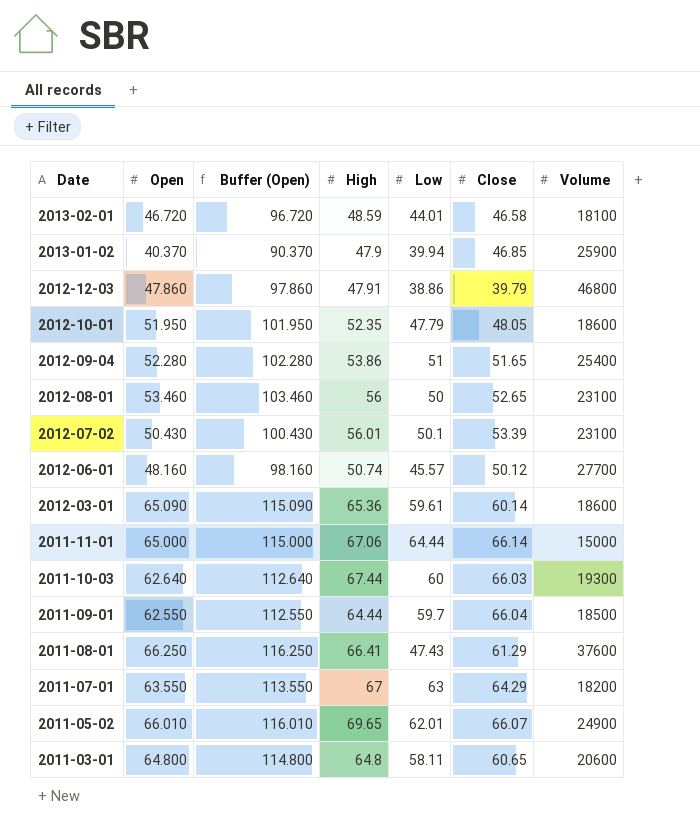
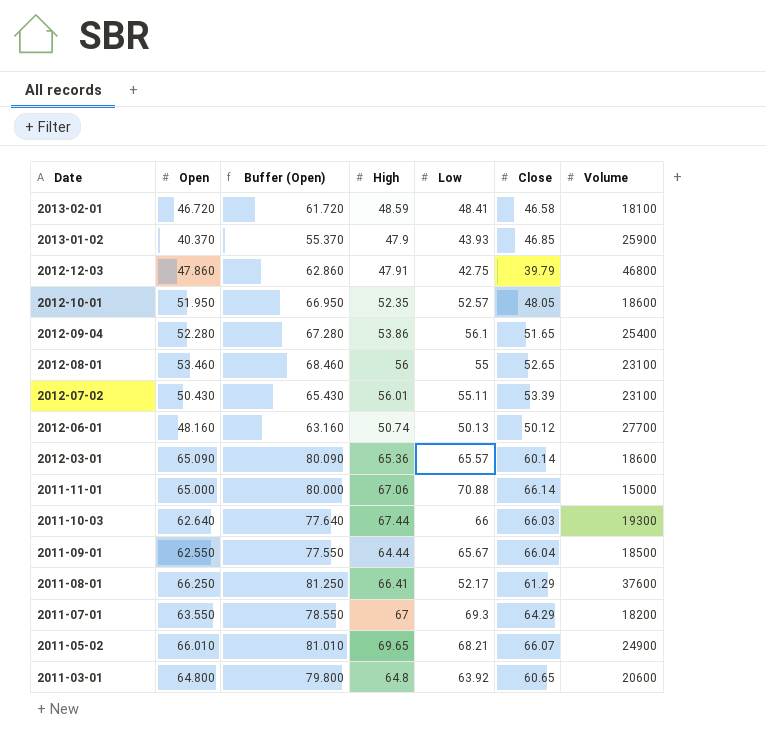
column Buffer (Open) | formula: [Open] + 50 -> [Open] + 15
2013-02-01 | Low: 44.01 -> 48.41
2013-01-02 | Low: 39.94 -> 43.93
2012-12-03 | Low: 38.86 -> 42.75
2012-10-01 | Low: 47.79 -> 52.57
2012-09-04 | Low: 51 -> 56.1
2012-08-01 | Low: 50 -> 55
2012-07-02 | Low: 50.1 -> 55.11
2012-06-01 | Low: 45.57 -> 50.13
2012-03-01 | Low: 59.61 -> 65.57
2011-11-01 | Low: 64.44 -> 70.88
2011-10-03 | Low: 60 -> 66
2011-09-01 | Low: 59.7 -> 65.67
2011-08-01 | Low: 47.43 -> 52.17
2011-07-01 | Low: 63 -> 69.3
2011-05-02 | Low: 62.01 -> 68.21
2011-03-01 | Low: 58.11 -> 63.92

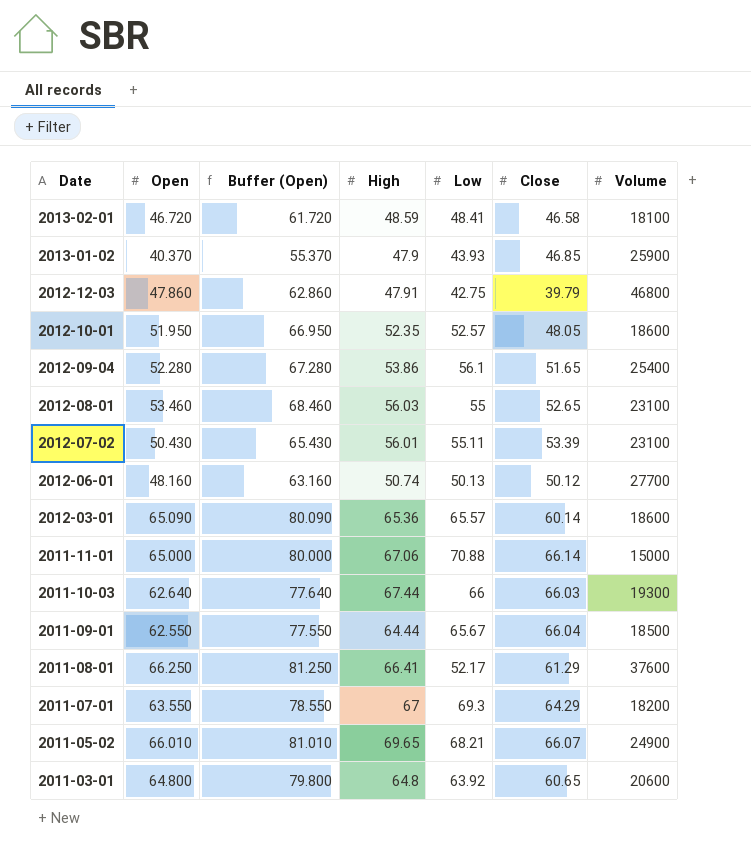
2012-08-01 | High: 56 -> 56.03

